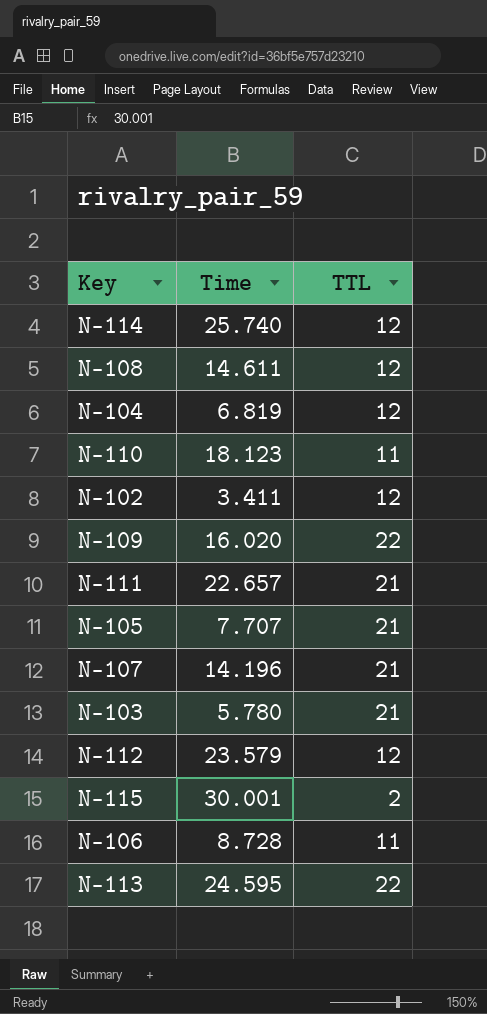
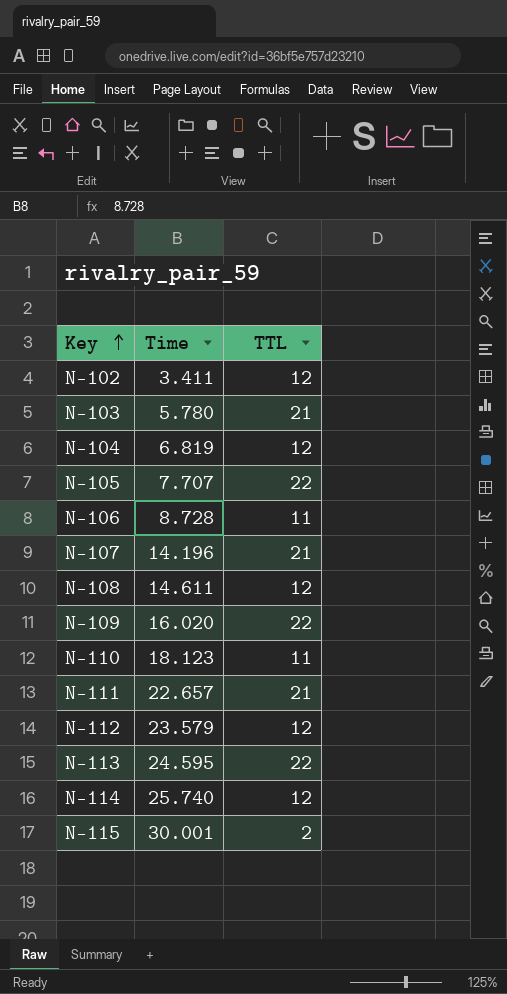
row order: none -> Key ascending
N-105 | TTL: 21 -> 22

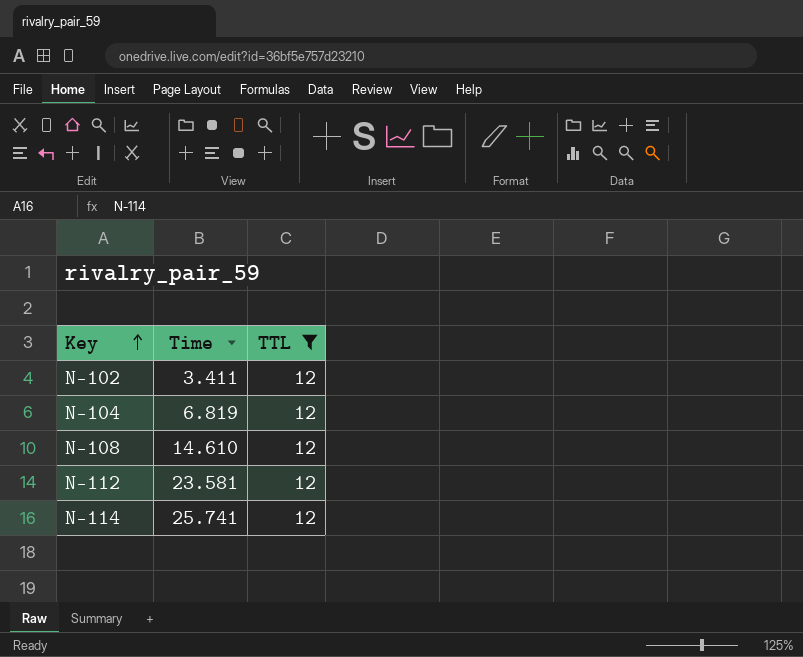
filter: none -> TTL = 12
N-108 | Time: 14.611 -> 14.610
N-112 | Time: 23.579 -> 23.581
N-114 | Time: 25.740 -> 25.741

